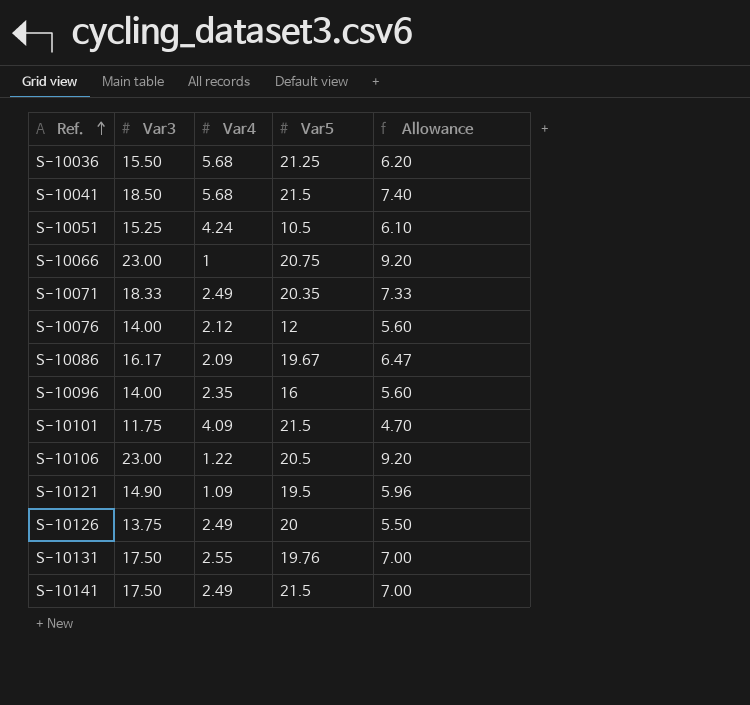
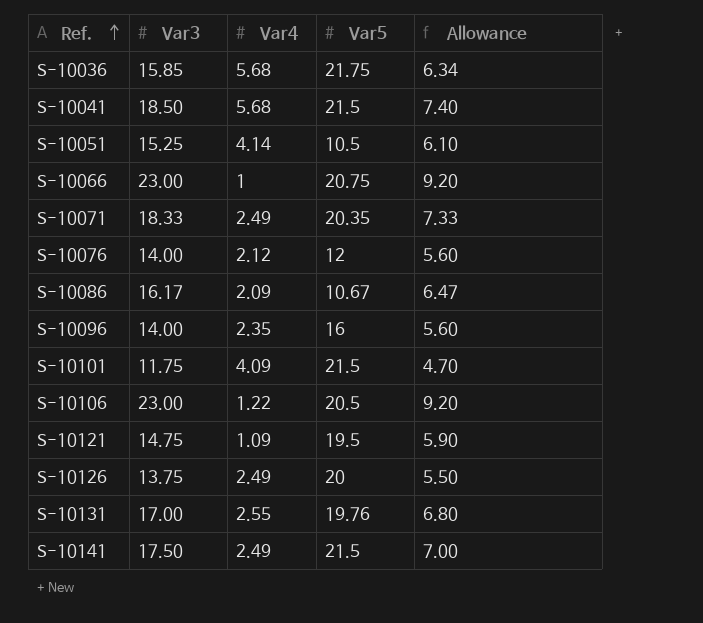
S-10036 | Var3: 15.50 -> 15.85
S-10036 | Var5: 21.25 -> 21.75
S-10036 | Allowance: 6.20 -> 6.34
S-10051 | Var4: 4.24 -> 4.14
S-10086 | Var5: 19.67 -> 10.67
S-10121 | Var3: 14.90 -> 14.75
S-10121 | Allowance: 5.96 -> 5.90
S-10131 | Var3: 17.50 -> 17.00
S-10131 | Allowance: 7.00 -> 6.80

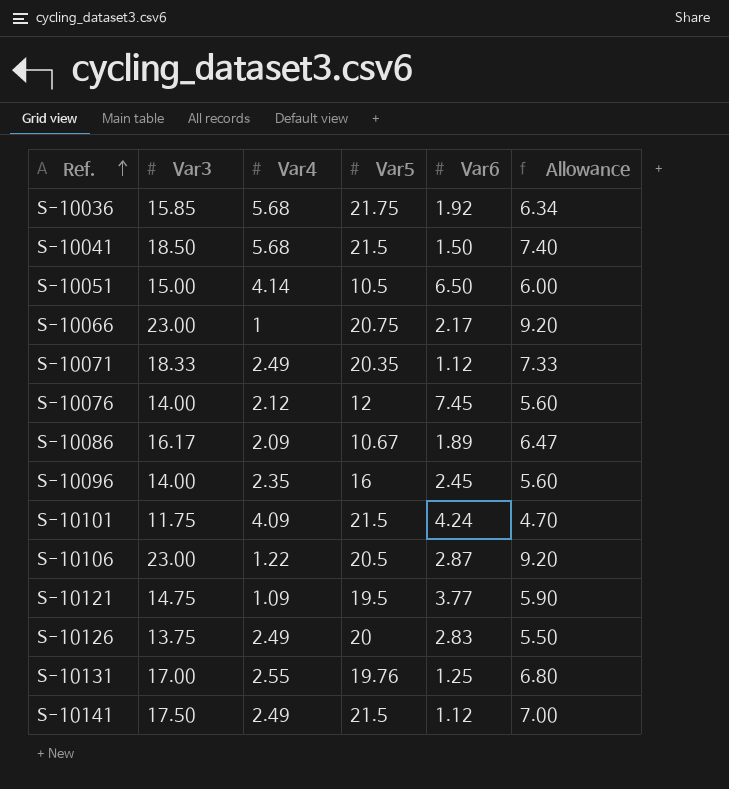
column Var6 | position: none -> 5
S-10051 | Var3: 15.25 -> 15.00
S-10051 | Allowance: 6.10 -> 6.00

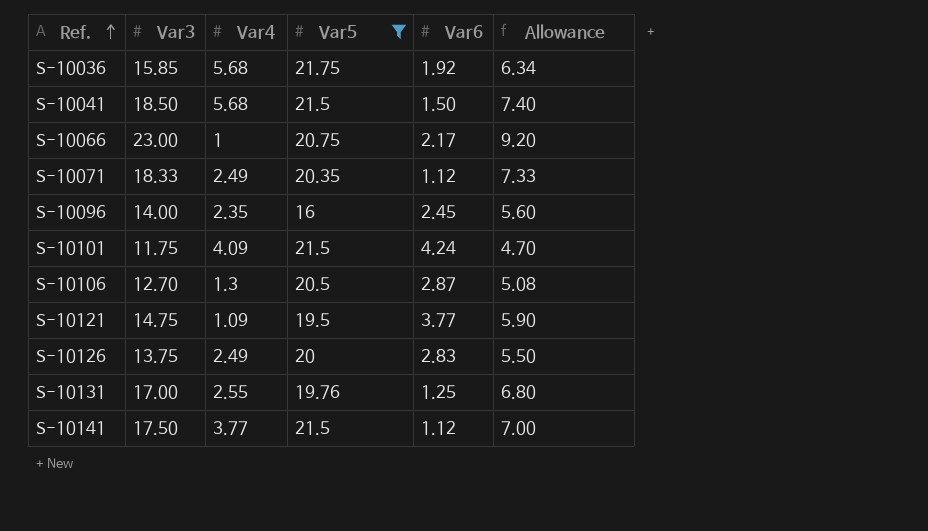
filter: none -> Var5 >= 16
S-10106 | Var3: 23.00 -> 12.70
S-10106 | Var4: 1.22 -> 1.3
S-10106 | Allowance: 9.20 -> 5.08
S-10141 | Var4: 2.49 -> 3.77

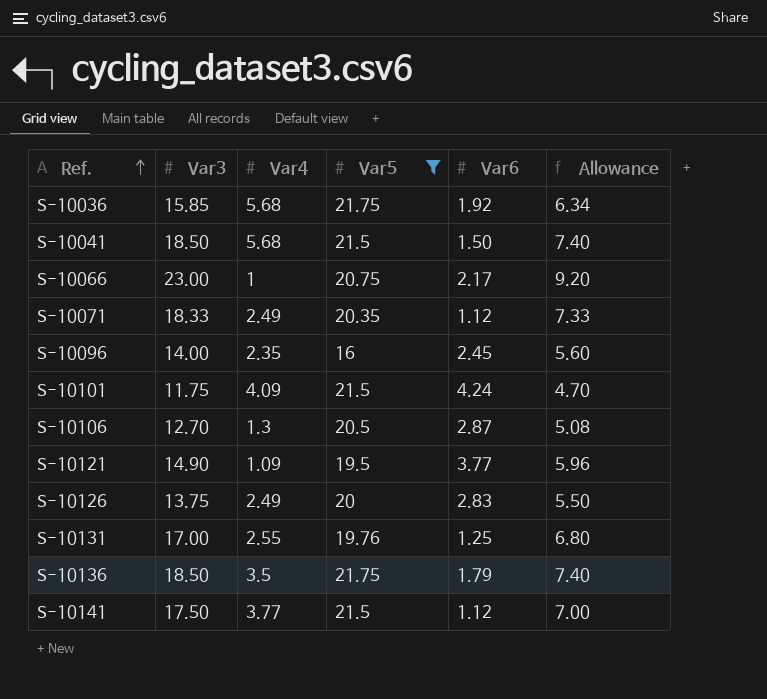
S-10121 | Var3: 14.75 -> 14.90
S-10121 | Allowance: 5.90 -> 5.96
row S-10136: none -> 18.50 | 3.5 | 21.75 | 1.79 | 7.40

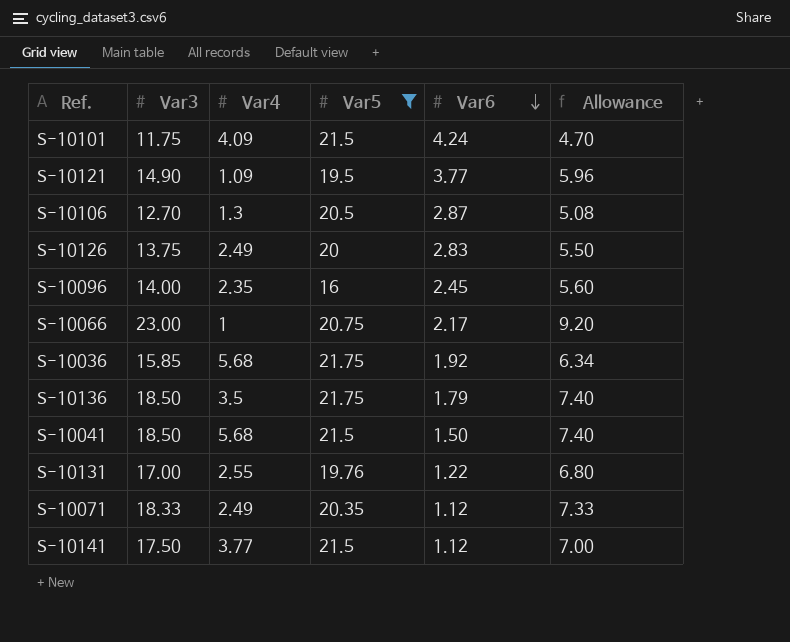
row order: Ref. ascending -> Var6 descending
S-10131 | Var6: 1.25 -> 1.22

